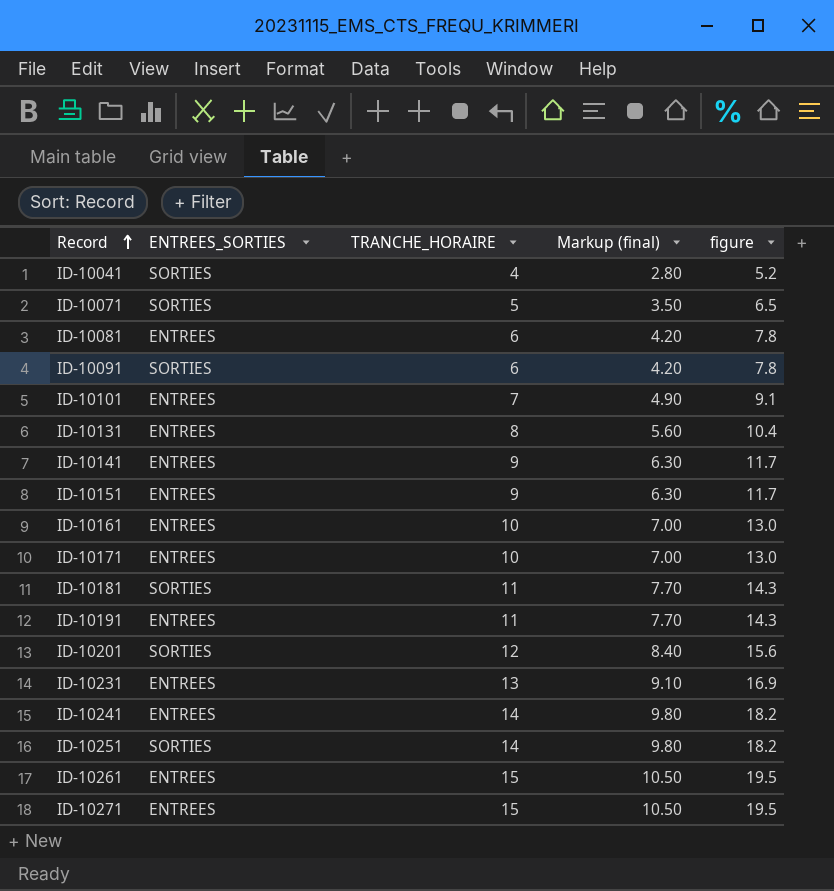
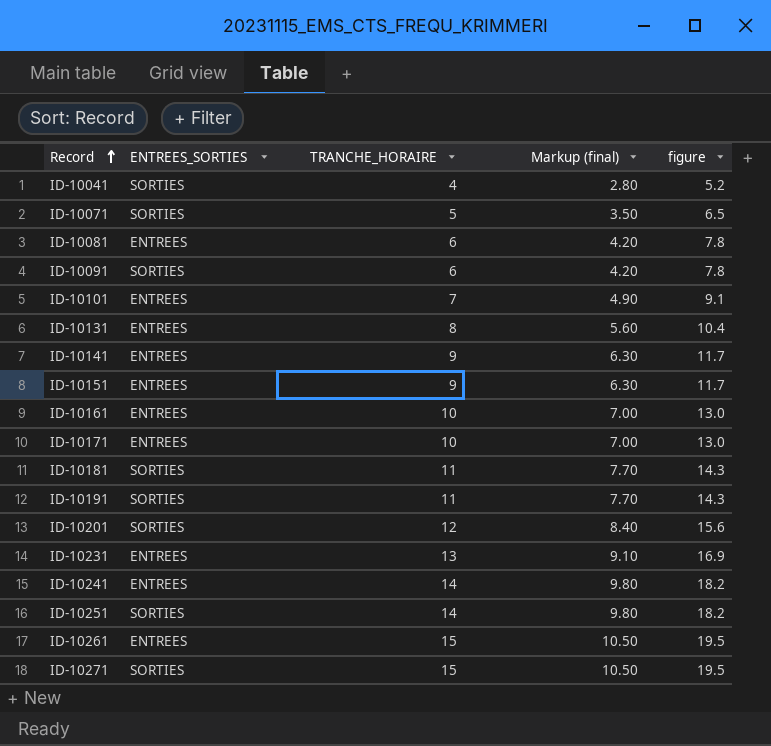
ID-10191 | ENTREES_SORTIES: ENTREES -> SORTIES
ID-10271 | ENTREES_SORTIES: ENTREES -> SORTIES

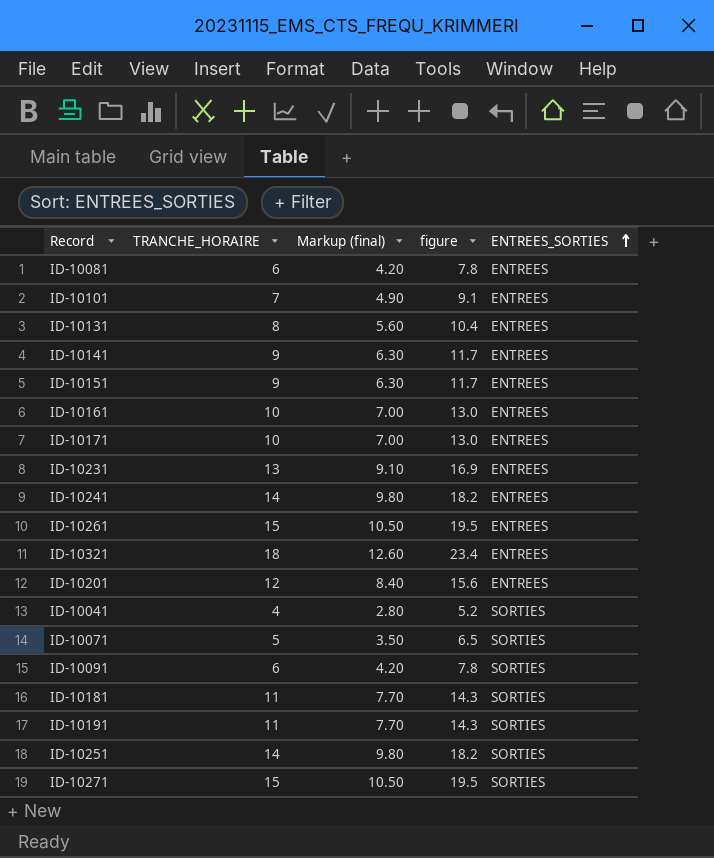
row order: Record ascending -> ENTREES_SORTIES ascending
column ENTREES_SORTIES | position: 2 -> 5
row ID-10321: none -> 18 | 12.60 | 23.4 | ENTREES
ID-10201 | ENTREES_SORTIES: SORTIES -> ENTREES

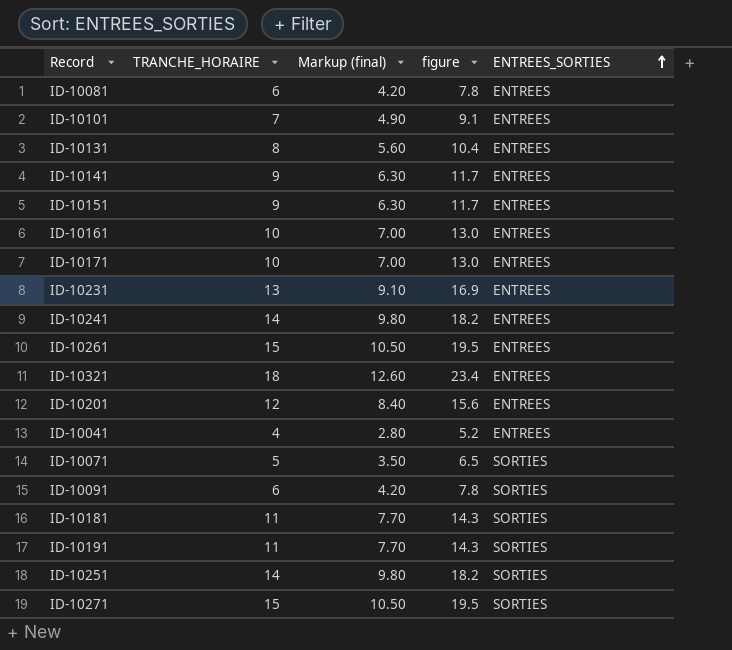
ID-10041 | ENTREES_SORTIES: SORTIES -> ENTREES

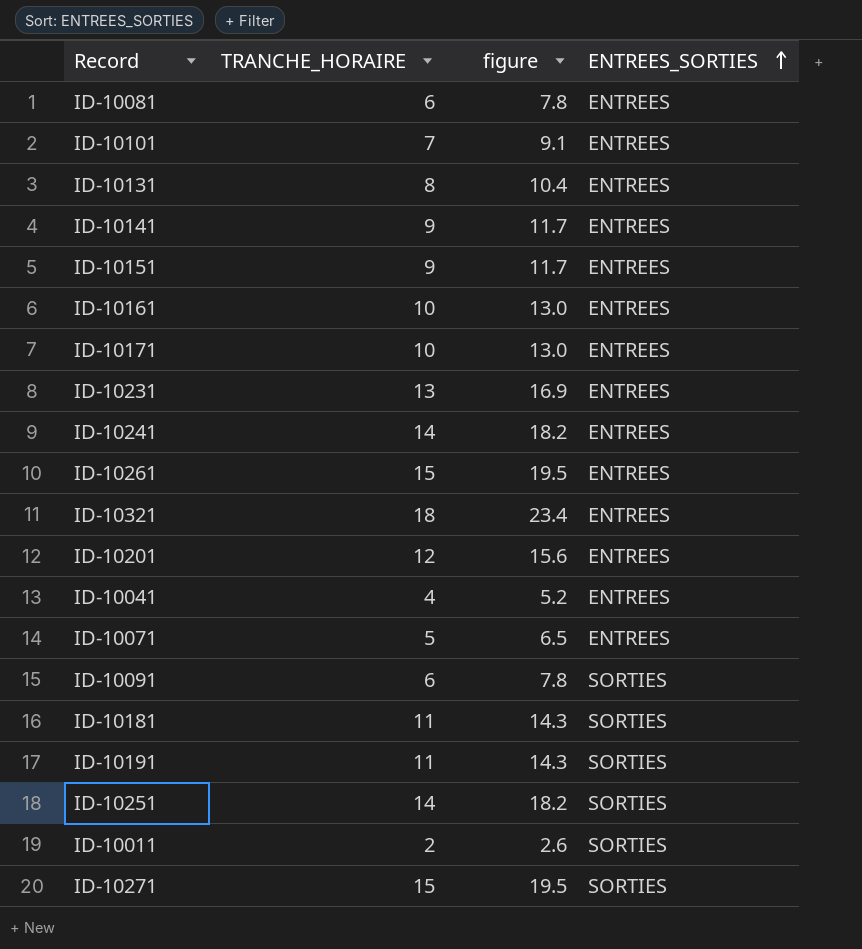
column Markup (final) | formula: [TRANCHE_HORAIRE] * 0.7 -> none
ID-10071 | ENTREES_SORTIES: SORTIES -> ENTREES
row ID-10011: none -> 2 | 2.6 | SORTIES

